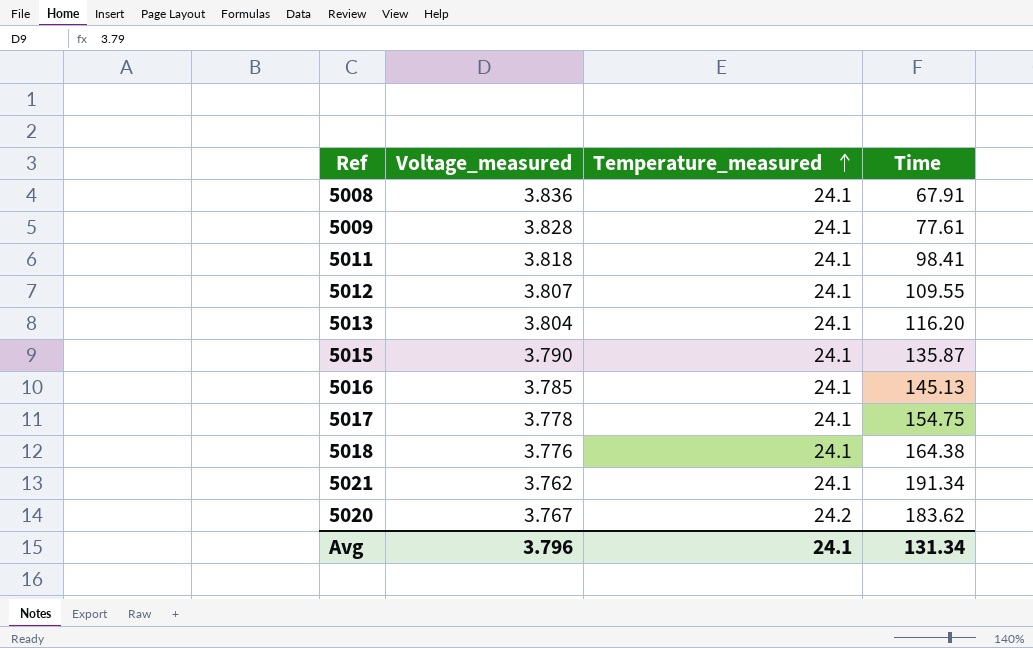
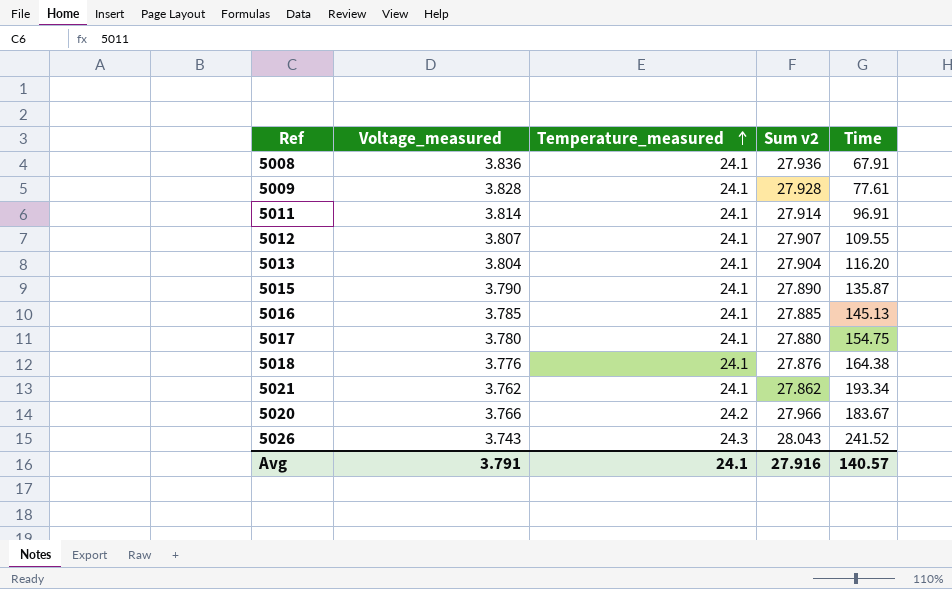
column Sum v2 | formula: none -> [Voltage_measured] + [Temperature_measured]
5011 | Voltage_measured: 3.818 -> 3.814
5011 | Time: 98.41 -> 96.91
5017 | Voltage_measured: 3.778 -> 3.780
5021 | Time: 191.34 -> 193.34
5020 | Voltage_measured: 3.767 -> 3.766
5020 | Time: 183.62 -> 183.67
row 5026: none -> 3.743 | 24.3 | 28.043 | 241.52
Avg | Voltage_measured: 3.796 -> 3.791
Avg | Time: 131.34 -> 140.57

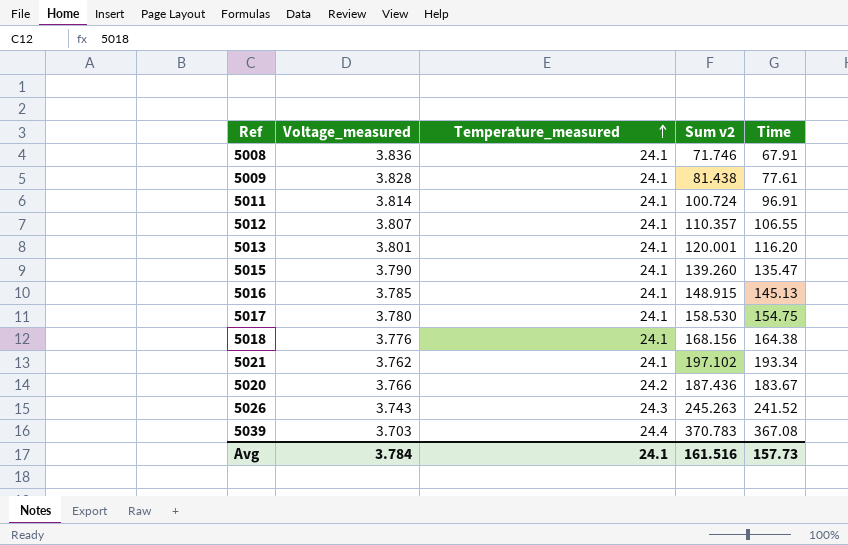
column Sum v2 | formula: [Voltage_measured] + [Temperature_measured] -> [Voltage_measured] + [Time]
5012 | Time: 109.55 -> 106.55
5013 | Voltage_measured: 3.804 -> 3.801
5015 | Time: 135.87 -> 135.47
row 5039: none -> 3.703 | 24.4 | 370.783 | 367.08
Avg | Voltage_measured: 3.791 -> 3.784
Avg | Sum v2: 27.916 -> 161.516
Avg | Time: 140.57 -> 157.73

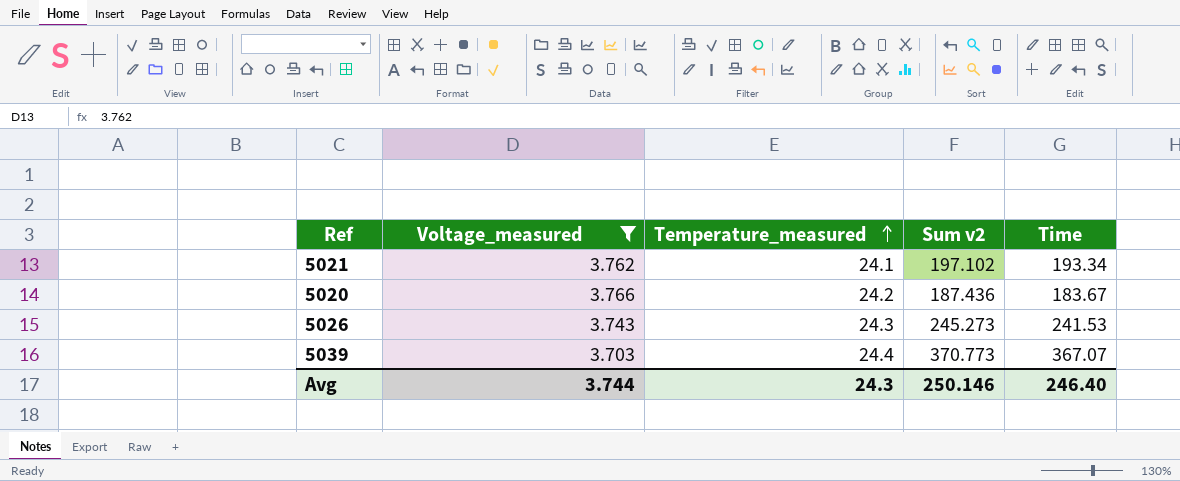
filter: none -> Voltage_measured <= 3.766
5026 | Sum v2: 245.263 -> 245.273
5026 | Time: 241.52 -> 241.53
5039 | Sum v2: 370.783 -> 370.773
5039 | Time: 367.08 -> 367.07
Avg | Voltage_measured: 3.784 -> 3.744
Avg | Temperature_measured: 24.1 -> 24.3
Avg | Sum v2: 161.516 -> 250.146
Avg | Time: 157.73 -> 246.40

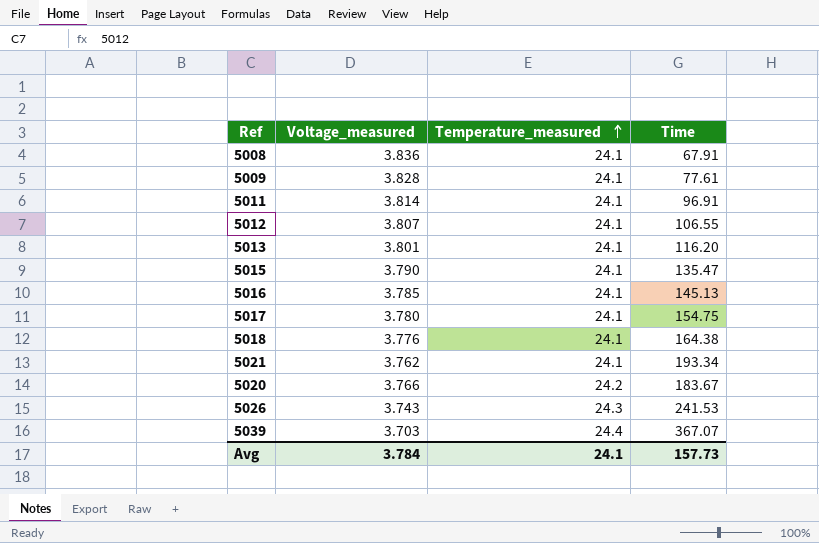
filter: Voltage_measured <= 3.766 -> none
column Sum v2 | formula: [Voltage_measured] + [Time] -> none
Avg | Voltage_measured: 3.744 -> 3.784
Avg | Temperature_measured: 24.3 -> 24.1
Avg | Time: 246.40 -> 157.73

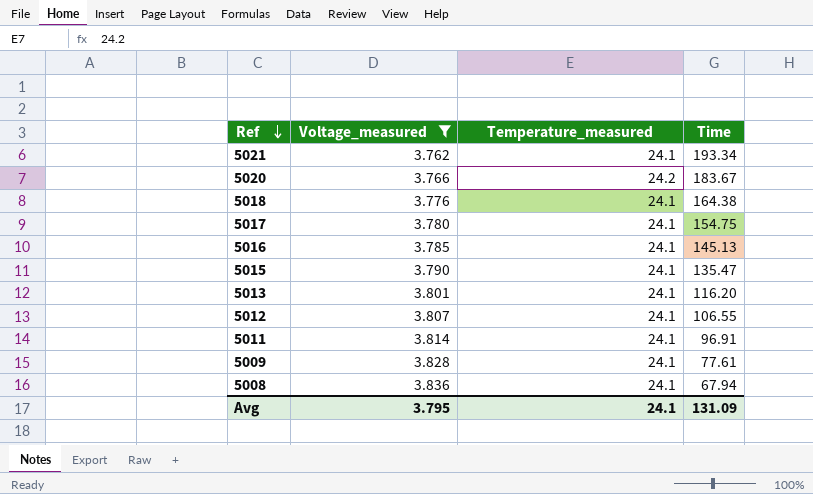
filter: none -> Voltage_measured >= 3.762
row order: Temperature_measured ascending -> Ref descending
5008 | Time: 67.91 -> 67.94
Avg | Voltage_measured: 3.784 -> 3.795
Avg | Time: 157.73 -> 131.09

